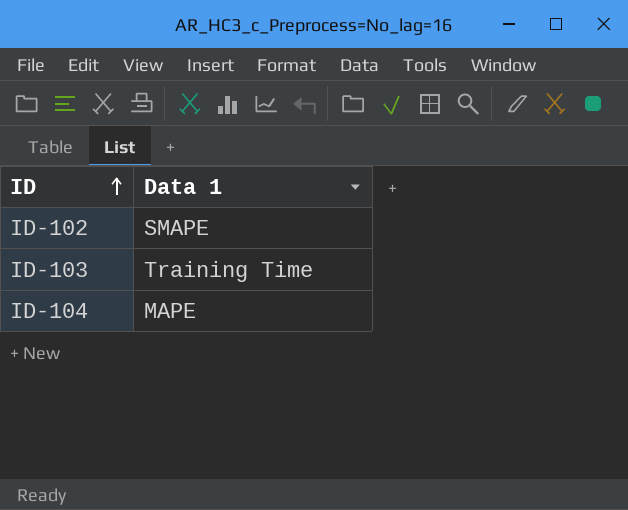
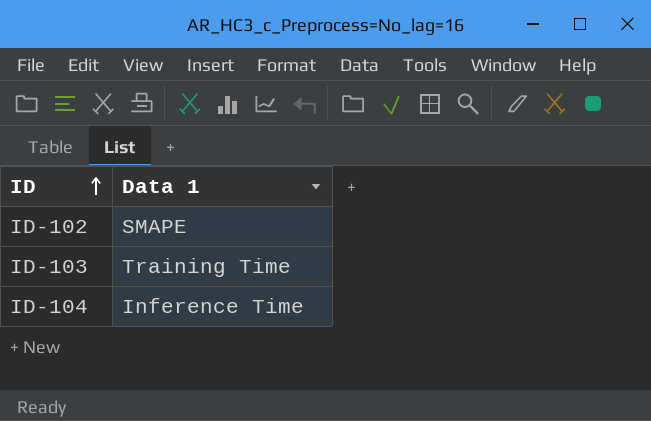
ID-104 | Data 1: MAPE -> Inference Time

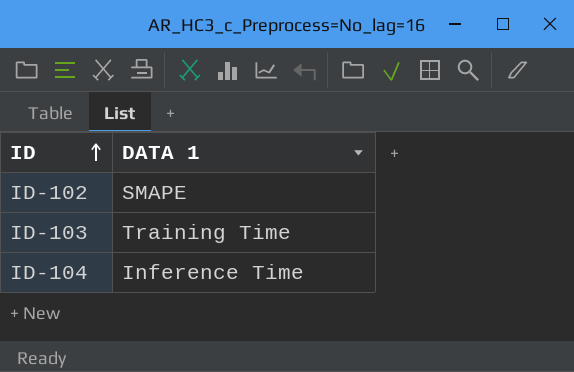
column name: Data 1 -> DATA 1

